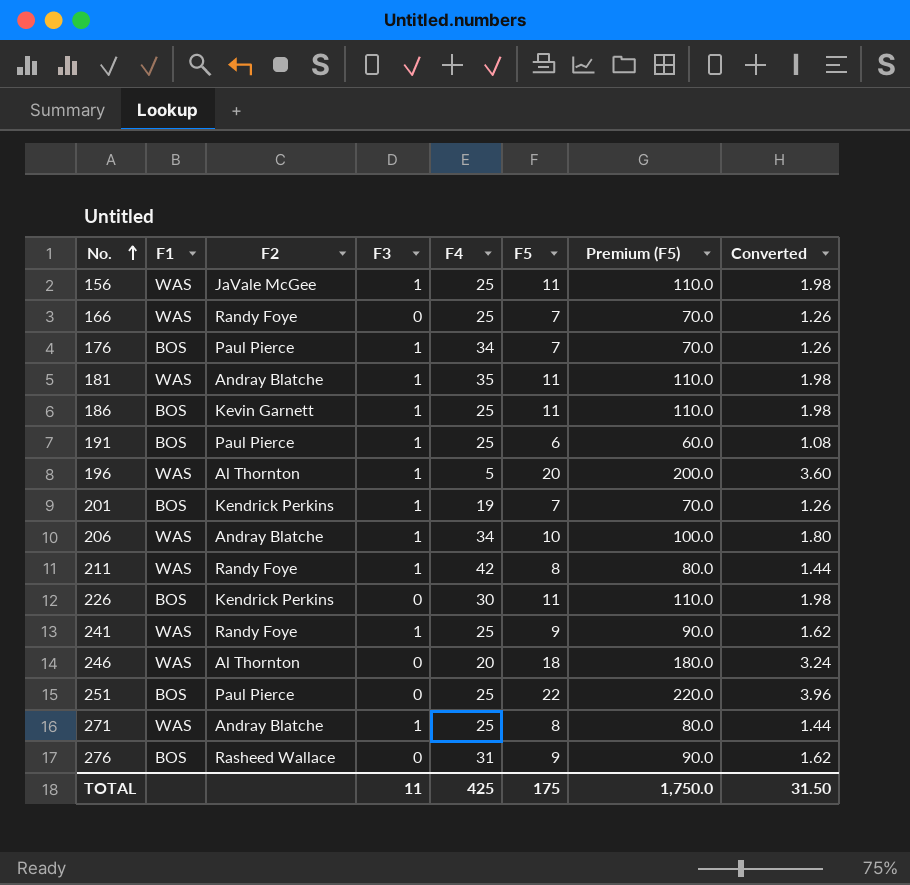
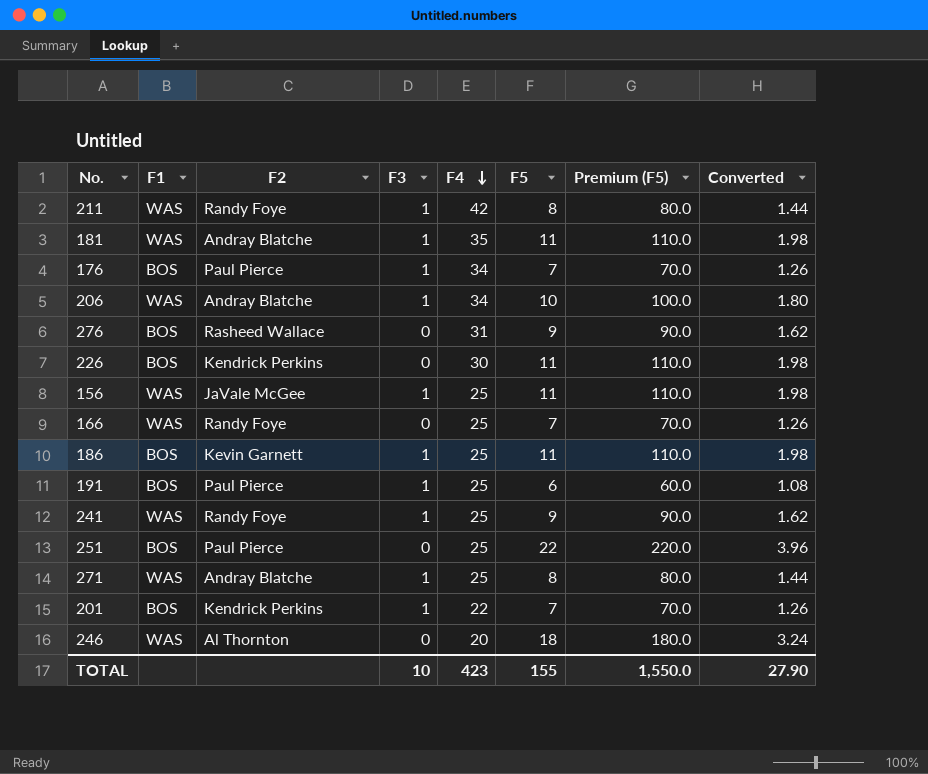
row order: No. ascending -> F4 descending
row 196: WAS | Al Thornton | 1 | 5 | 20 | 200.0 | 3.60 -> none
201 | F4: 19 -> 22
TOTAL | F3: 11 -> 10
TOTAL | F4: 425 -> 423
TOTAL | F5: 175 -> 155
TOTAL | Premium (F5): 1,750.0 -> 1,550.0
TOTAL | Converted: 31.50 -> 27.90

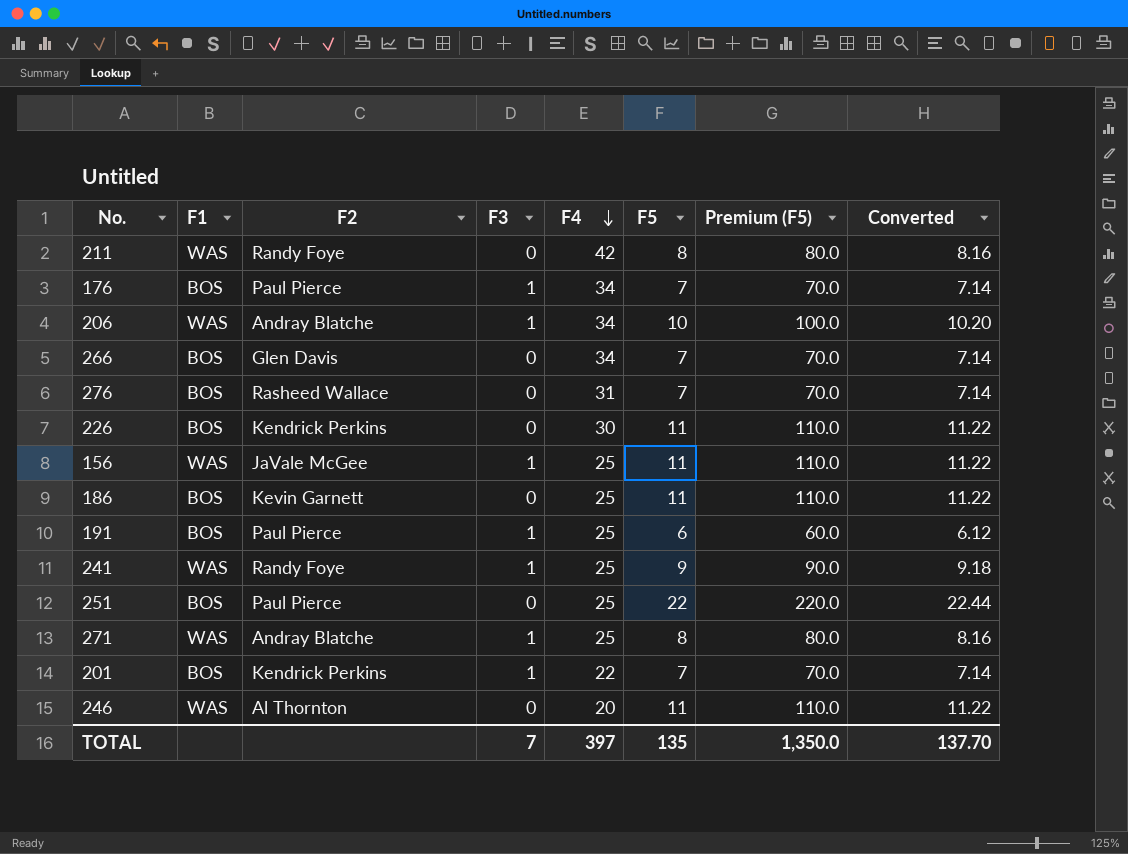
column Converted | formula: [F5] * 0.18 -> [F5] * 1.02
row 181: WAS | Andray Blatche | 1 | 35 | 11 | 110.0 | 1.98 -> none
row 166: WAS | Randy Foye | 0 | 25 | 7 | 70.0 | 1.26 -> none
211 | F3: 1 -> 0
row 266: none -> BOS | Glen Davis | 0 | 34 | 7 | 70.0 | 7.14
276 | F5: 9 -> 7
276 | Premium (F5): 90.0 -> 70.0
186 | F3: 1 -> 0
246 | F5: 18 -> 11
246 | Premium (F5): 180.0 -> 110.0
TOTAL | F3: 10 -> 7
TOTAL | F4: 423 -> 397
TOTAL | F5: 155 -> 135
TOTAL | Premium (F5): 1,550.0 -> 1,350.0
TOTAL | Converted: 27.90 -> 137.70

